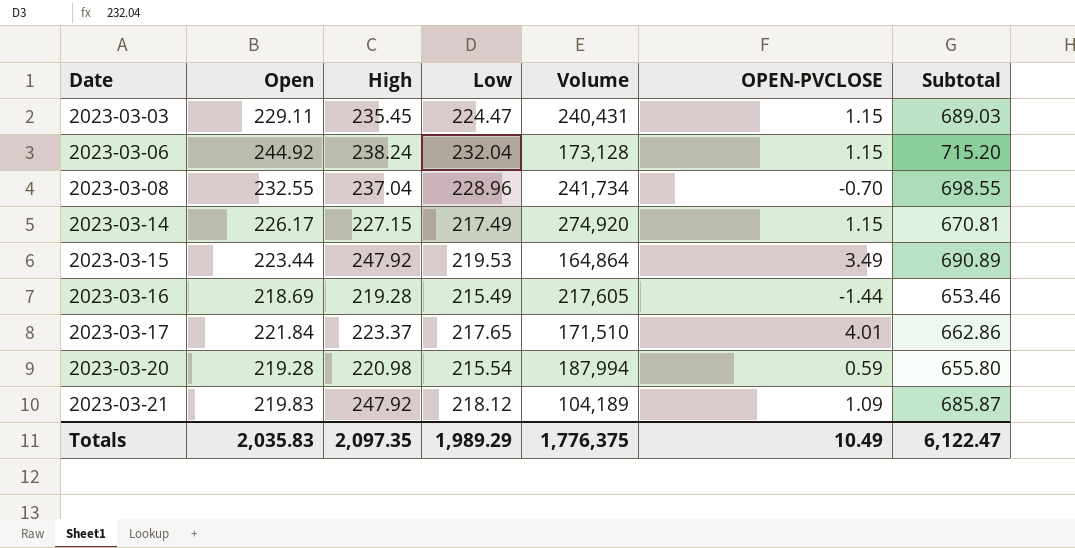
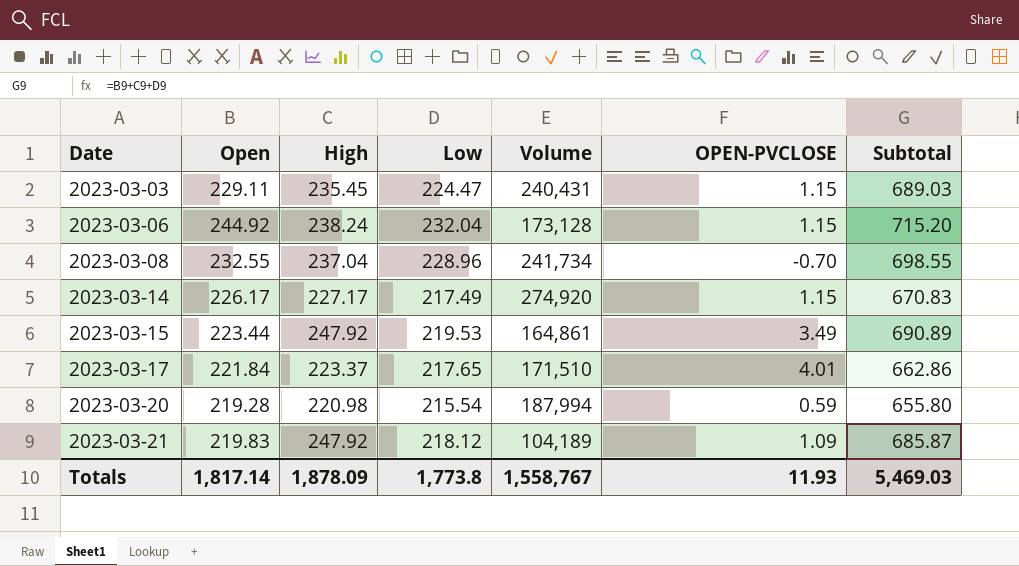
row 2023-03-16: 218.69 | 219.28 | 215.49 | 217,605 | -1.44 | 653.46 -> none
2023-03-14 | High: 227.15 -> 227.17
2023-03-14 | Subtotal: 670.81 -> 670.83
2023-03-15 | Volume: 164,864 -> 164,861
Totals | Open: 2,035.83 -> 1,817.14
Totals | High: 2,097.35 -> 1,878.09
Totals | Low: 1,989.29 -> 1,773.8
Totals | Volume: 1,776,375 -> 1,558,767
Totals | OPEN-PVCLOSE: 10.49 -> 11.93
Totals | Subtotal: 6,122.47 -> 5,469.03

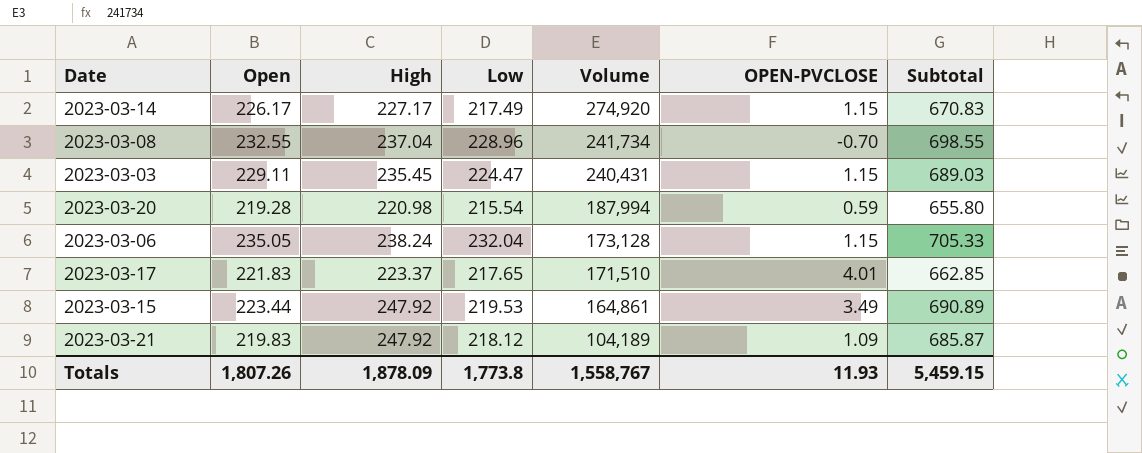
row order: Date ascending -> Volume descending
2023-03-06 | Open: 244.92 -> 235.05
2023-03-06 | Subtotal: 715.20 -> 705.33
2023-03-17 | Open: 221.84 -> 221.83
2023-03-17 | Subtotal: 662.86 -> 662.85
Totals | Open: 1,817.14 -> 1,807.26
Totals | Subtotal: 5,469.03 -> 5,459.15

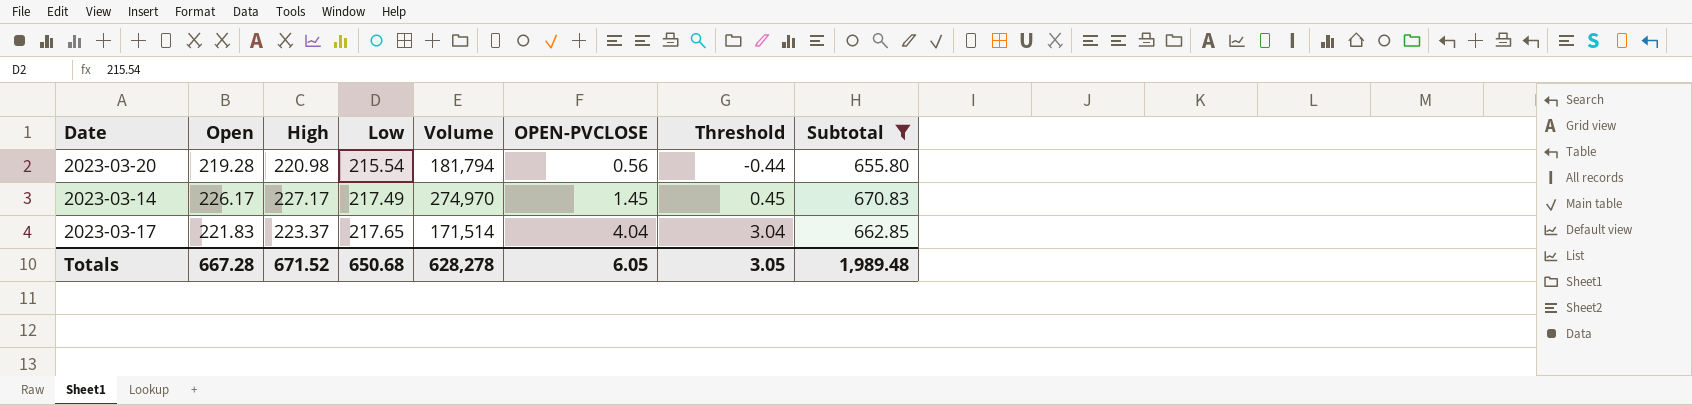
filter: none -> Subtotal <= 670.83
row order: Volume descending -> Low ascending
column Threshold | formula: none -> [OPEN-PVCLOSE] - 1
2023-03-20 | Volume: 187,994 -> 181,794
2023-03-20 | OPEN-PVCLOSE: 0.59 -> 0.56
2023-03-14 | Volume: 274,920 -> 274,970
2023-03-14 | OPEN-PVCLOSE: 1.15 -> 1.45
2023-03-17 | Volume: 171,510 -> 171,514
2023-03-17 | OPEN-PVCLOSE: 4.01 -> 4.04
Totals | Open: 1,807.26 -> 667.28
Totals | High: 1,878.09 -> 671.52
Totals | Low: 1,773.8 -> 650.68
Totals | Volume: 1,558,767 -> 628,278
Totals | OPEN-PVCLOSE: 11.93 -> 6.05
Totals | Subtotal: 5,459.15 -> 1,989.48

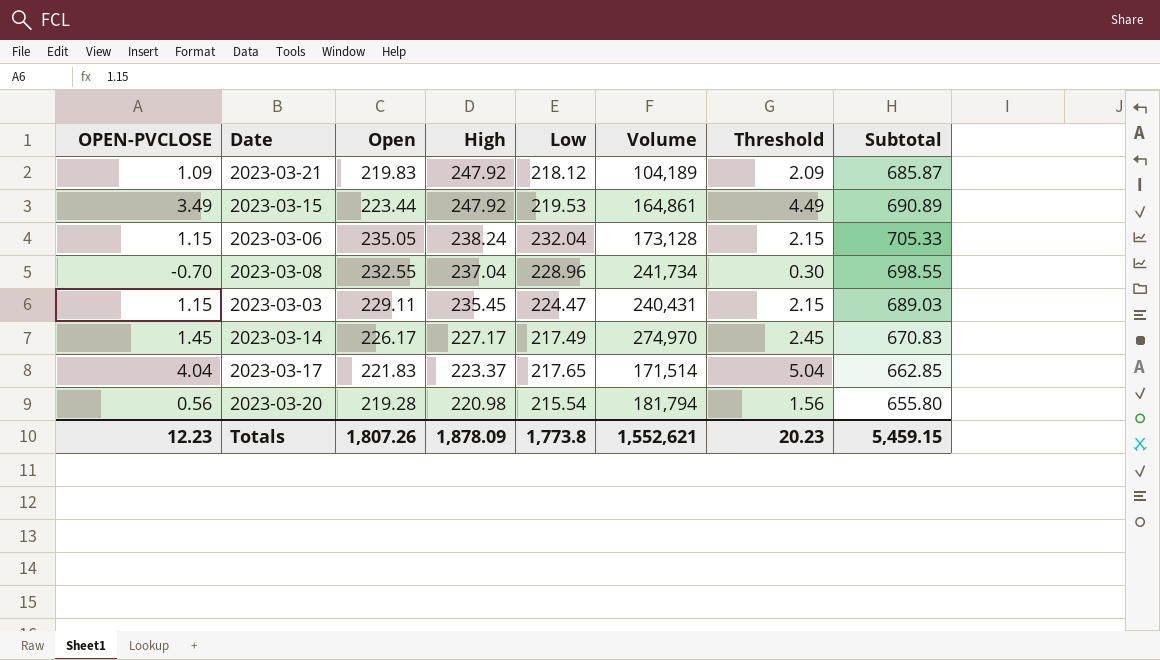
filter: Subtotal <= 670.83 -> none
row order: Low ascending -> High descending
column OPEN-PVCLOSE | position: 6 -> 1
column Threshold | formula: [OPEN-PVCLOSE] - 1 -> [OPEN-PVCLOSE] + 1
Totals | OPEN-PVCLOSE: 6.05 -> 12.23
Totals | Open: 667.28 -> 1,807.26
Totals | High: 671.52 -> 1,878.09
Totals | Low: 650.68 -> 1,773.8
Totals | Volume: 628,278 -> 1,552,621
Totals | Threshold: 3.05 -> 20.23
Totals | Subtotal: 1,989.48 -> 5,459.15

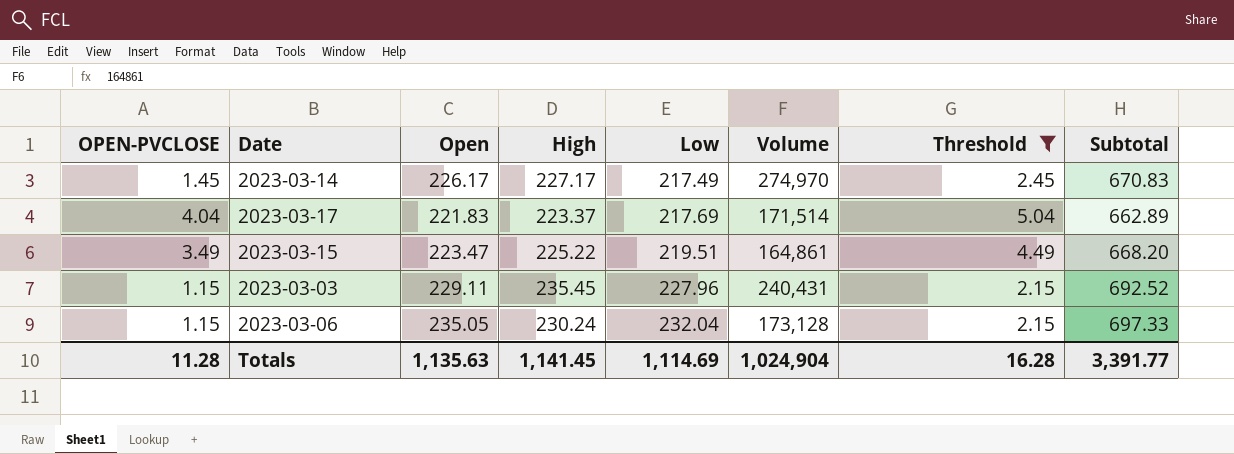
filter: none -> Threshold >= 2.15
row order: High descending -> Low ascending
2023-03-17 | Low: 217.65 -> 217.69
2023-03-17 | Subtotal: 662.85 -> 662.89
2023-03-15 | Open: 223.44 -> 223.47
2023-03-15 | High: 247.92 -> 225.22
2023-03-15 | Low: 219.53 -> 219.51
2023-03-15 | Subtotal: 690.89 -> 668.20
2023-03-03 | Low: 224.47 -> 227.96
2023-03-03 | Subtotal: 689.03 -> 692.52
2023-03-06 | High: 238.24 -> 230.24
2023-03-06 | Subtotal: 705.33 -> 697.33
Totals | OPEN-PVCLOSE: 12.23 -> 11.28
Totals | Open: 1,807.26 -> 1,135.63
Totals | High: 1,878.09 -> 1,141.45
Totals | Low: 1,773.8 -> 1,114.69
Totals | Volume: 1,552,621 -> 1,024,904
Totals | Threshold: 20.23 -> 16.28
Totals | Subtotal: 5,459.15 -> 3,391.77

